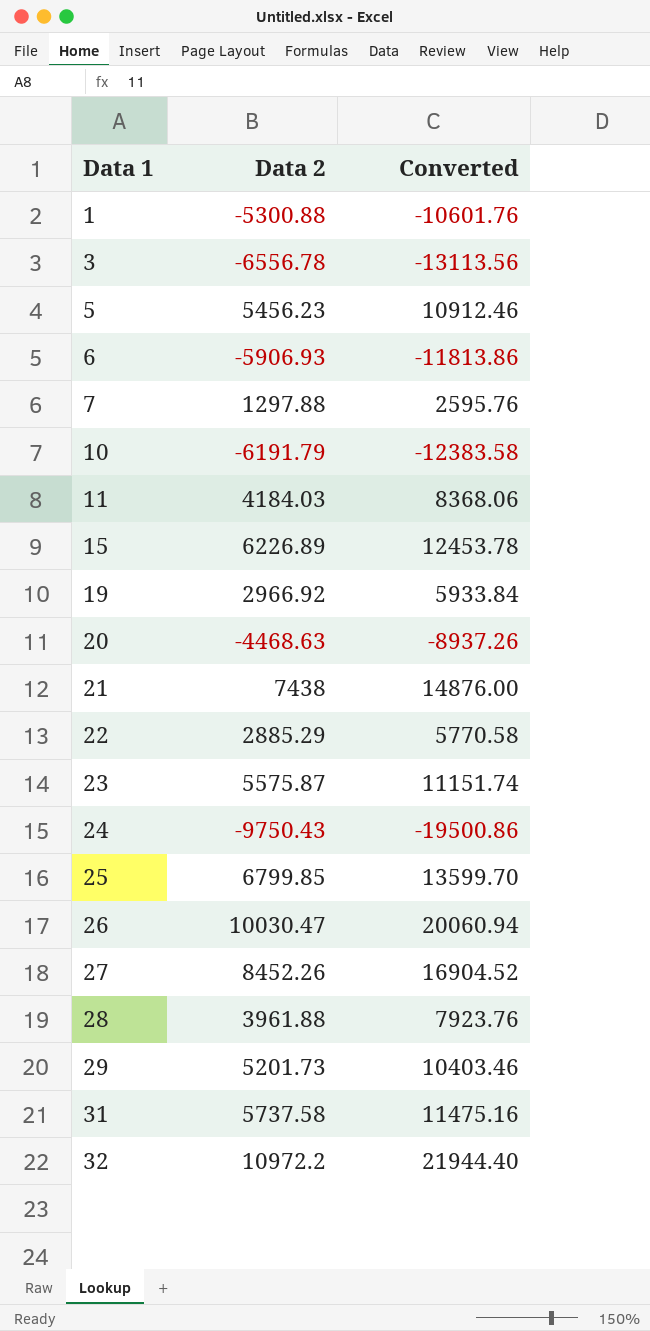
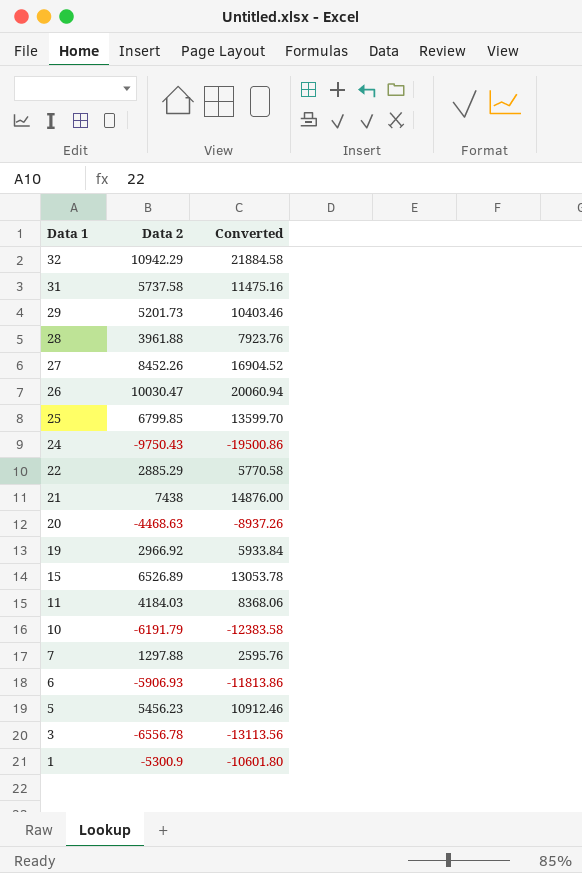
row order: Data 1 ascending -> Data 1 descending
row 23: 5575.87 | 11151.74 -> none
32 | Data 2: 10972.2 -> 10942.29
32 | Converted: 21944.40 -> 21884.58
15 | Data 2: 6226.89 -> 6526.89
15 | Converted: 12453.78 -> 13053.78
1 | Data 2: -5300.88 -> -5300.9
1 | Converted: -10601.76 -> -10601.80

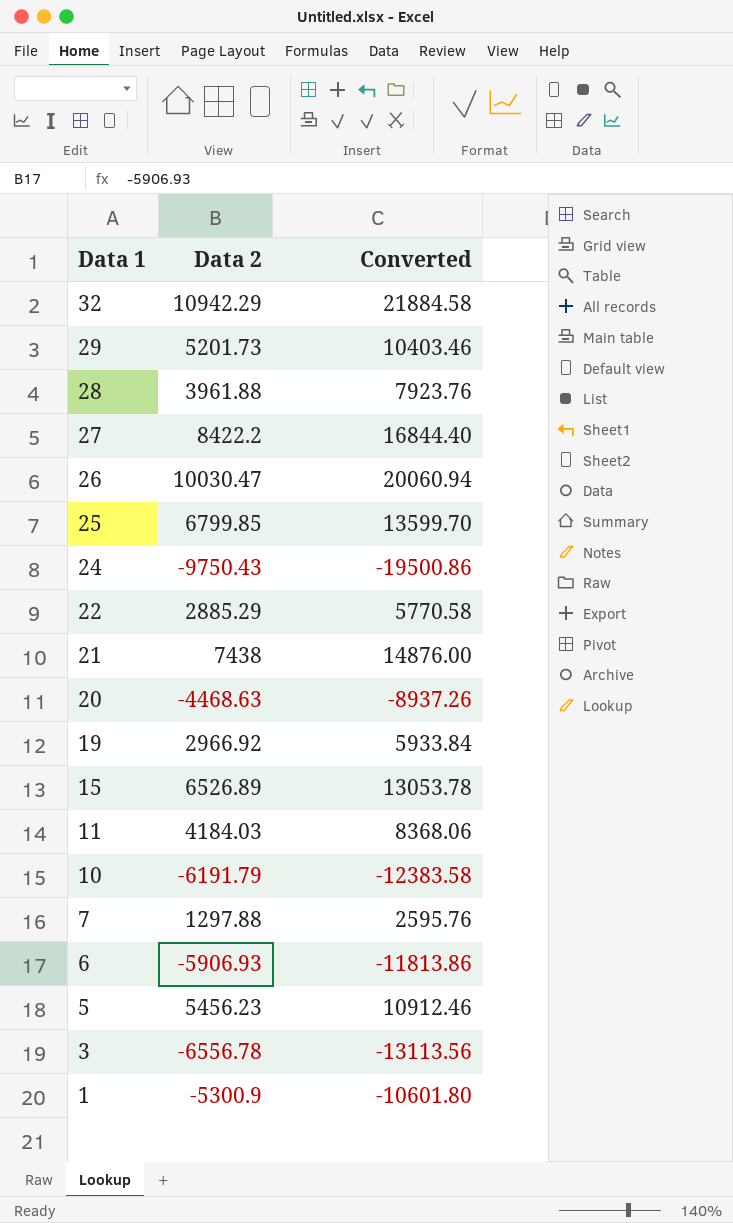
row 31: 5737.58 | 11475.16 -> none
27 | Data 2: 8452.26 -> 8422.2
27 | Converted: 16904.52 -> 16844.40

